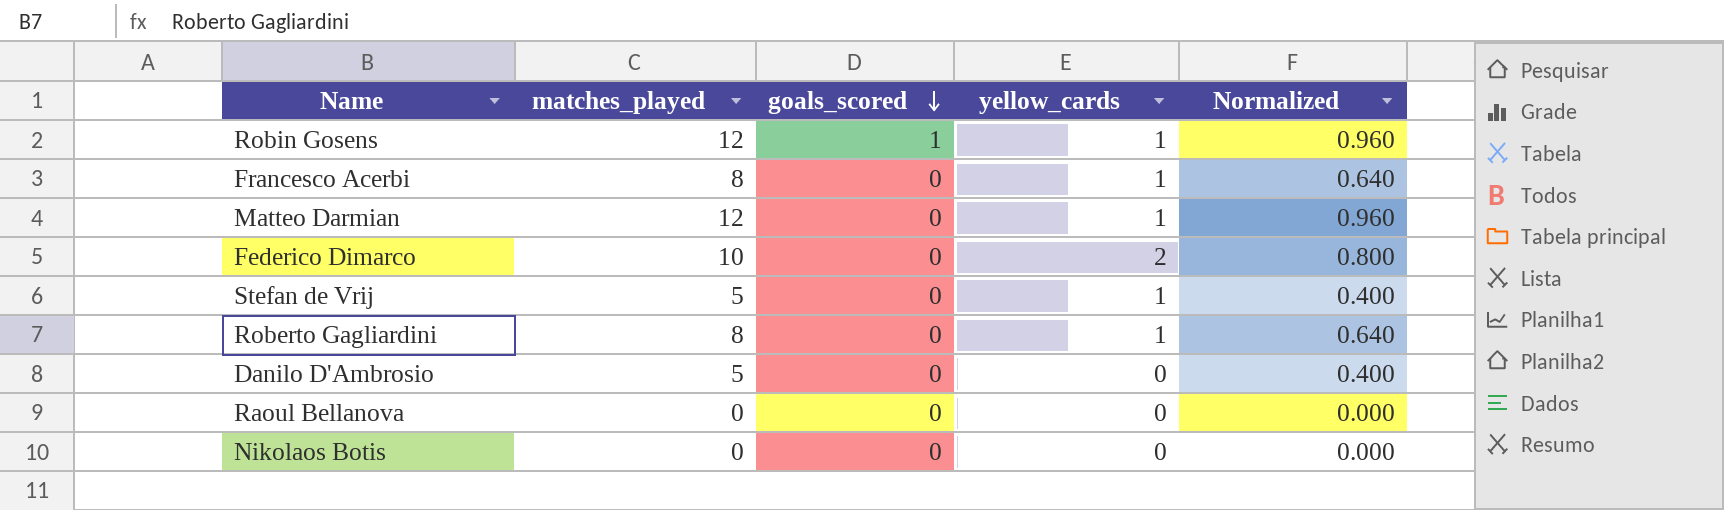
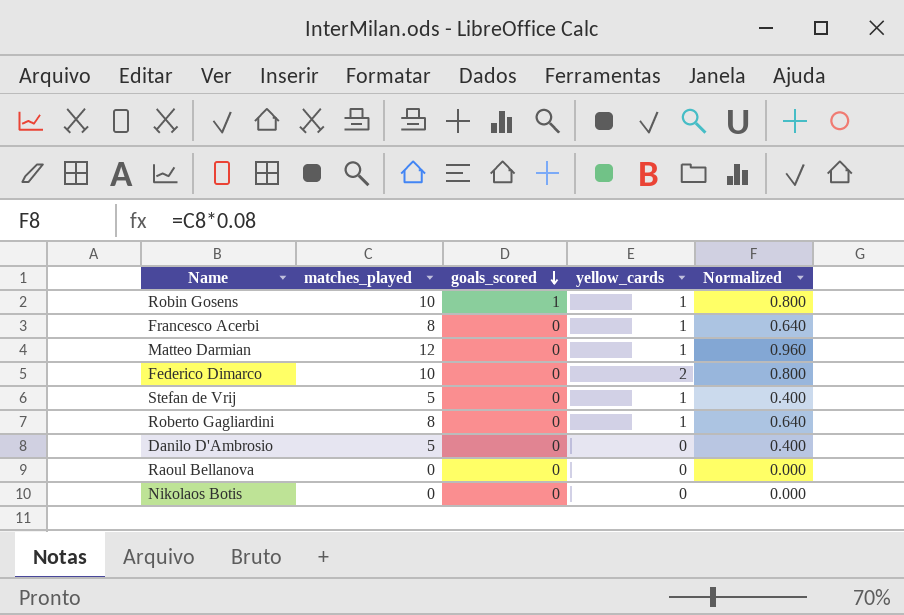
Robin Gosens | matches_played: 12 -> 10
Robin Gosens | Normalized: 0.960 -> 0.800

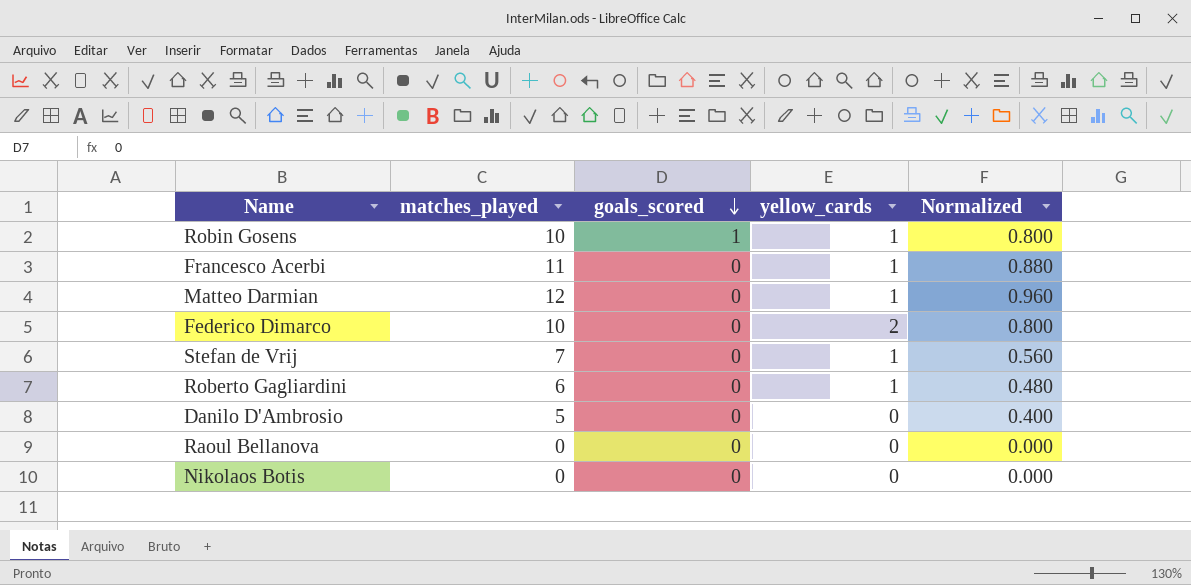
Francesco Acerbi | matches_played: 8 -> 11
Francesco Acerbi | Normalized: 0.640 -> 0.880
Stefan de Vrij | matches_played: 5 -> 7
Stefan de Vrij | Normalized: 0.400 -> 0.560
Roberto Gagliardini | matches_played: 8 -> 6
Roberto Gagliardini | Normalized: 0.640 -> 0.480

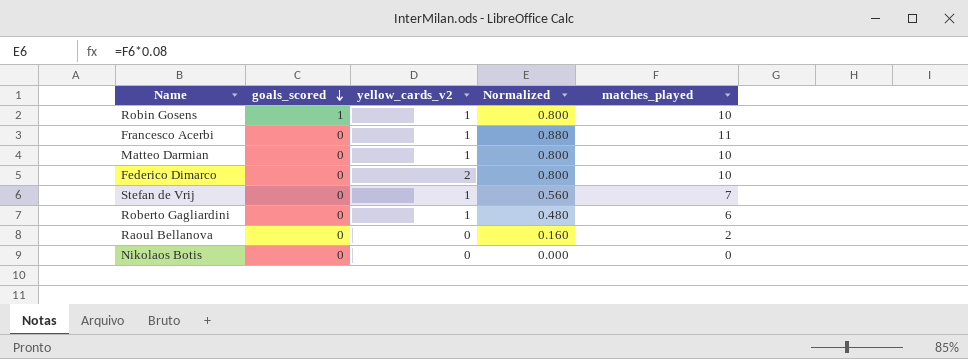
column name: yellow_cards -> yellow_cards_v2
column matches_played | position: 2 -> 5
row Danilo D'Ambrosio: 5 | 0 | 0 | 0.400 -> none
Matteo Darmian | Normalized: 0.960 -> 0.800
Matteo Darmian | matches_played: 12 -> 10
Raoul Bellanova | Normalized: 0.000 -> 0.160
Raoul Bellanova | matches_played: 0 -> 2

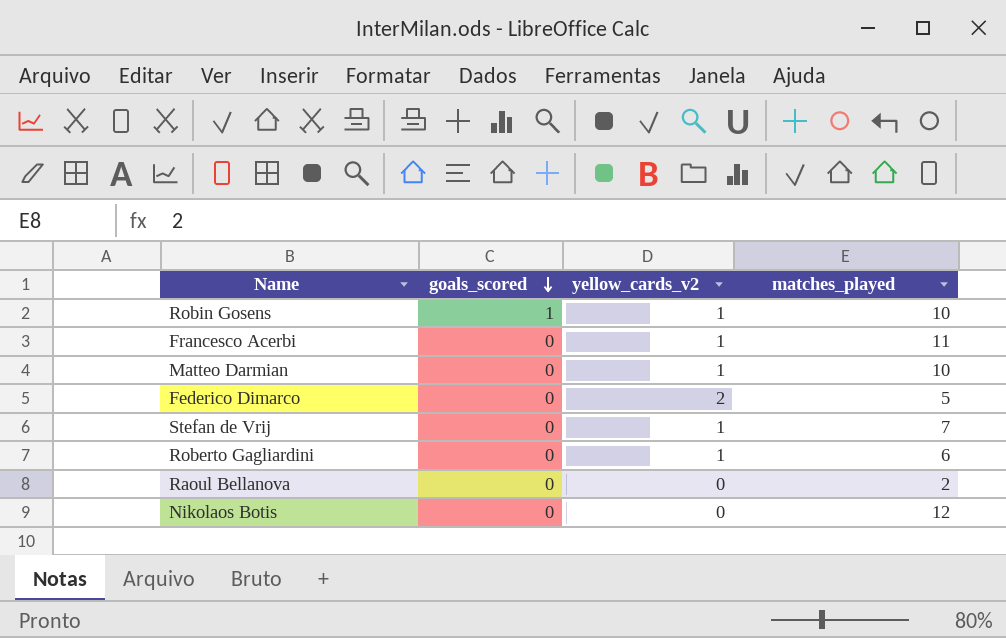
column Normalized | formula: [matches_played] * 0.08 -> none
Federico Dimarco | matches_played: 10 -> 5
Nikolaos Botis | matches_played: 0 -> 12

